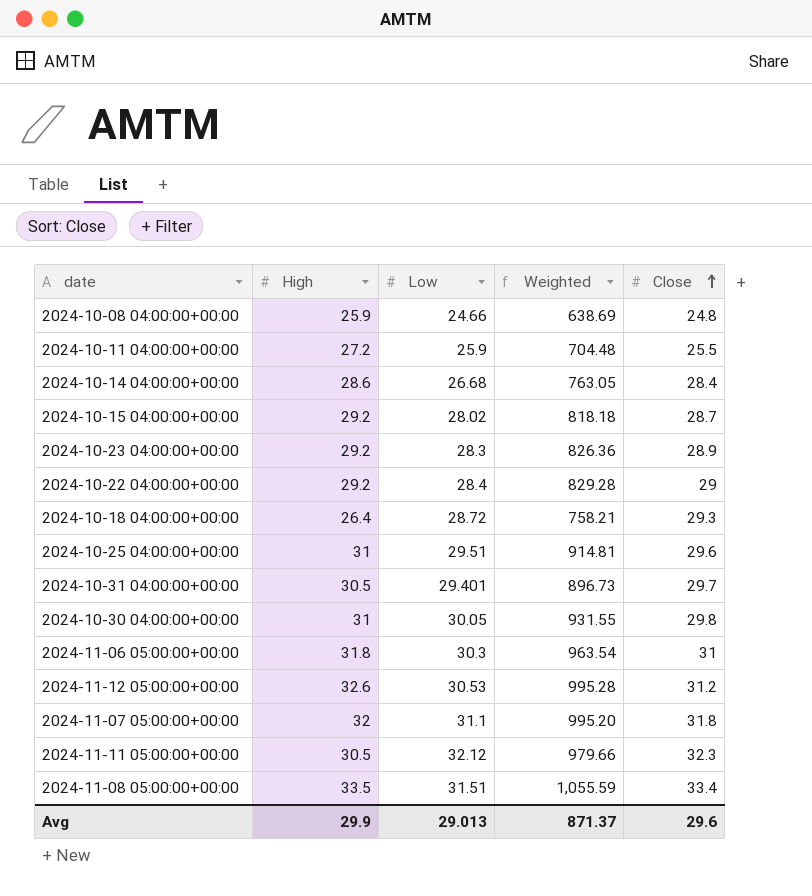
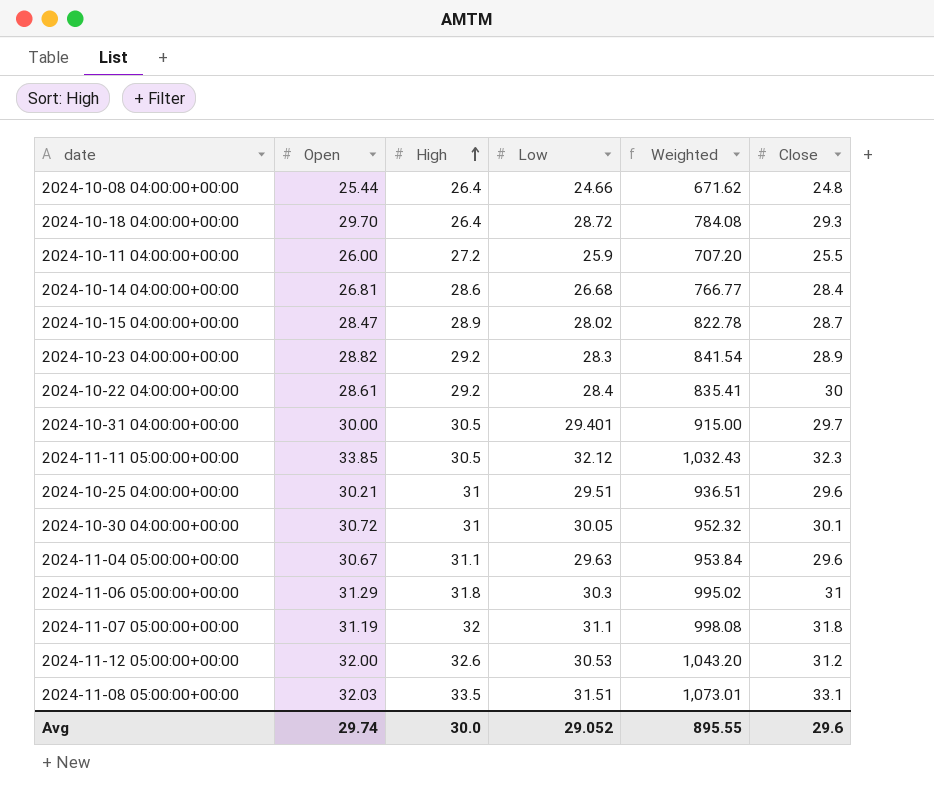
row order: Close ascending -> High ascending
column Open | position: none -> 2
column Weighted | formula: [High] * [Low] -> [Open] * [High]
2024-10-08 04:00:00+00:00 | High: 25.9 -> 26.4
2024-10-15 04:00:00+00:00 | High: 29.2 -> 28.9
2024-10-22 04:00:00+00:00 | Close: 29 -> 30
2024-10-30 04:00:00+00:00 | Close: 29.8 -> 30.1
row 2024-11-04 05:00:00+00:00: none -> 30.67 | 31.1 | 29.63 | 953.84 | 29.6
2024-11-08 05:00:00+00:00 | Close: 33.4 -> 33.1
Avg | High: 29.9 -> 30.0
Avg | Low: 29.013 -> 29.052
Avg | Weighted: 871.37 -> 895.55

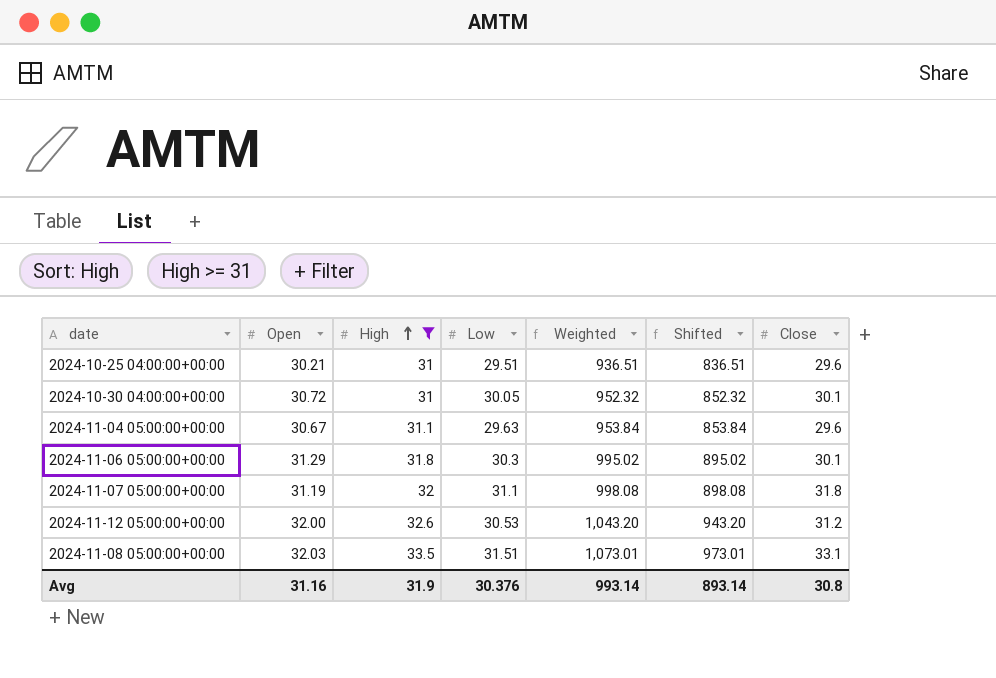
filter: none -> High >= 31
column Shifted | formula: none -> [Weighted] - 100
2024-11-06 05:00:00+00:00 | Close: 31 -> 30.1
Avg | Open: 29.74 -> 31.16
Avg | High: 30.0 -> 31.9
Avg | Low: 29.052 -> 30.376
Avg | Weighted: 895.55 -> 993.14
Avg | Close: 29.6 -> 30.8

